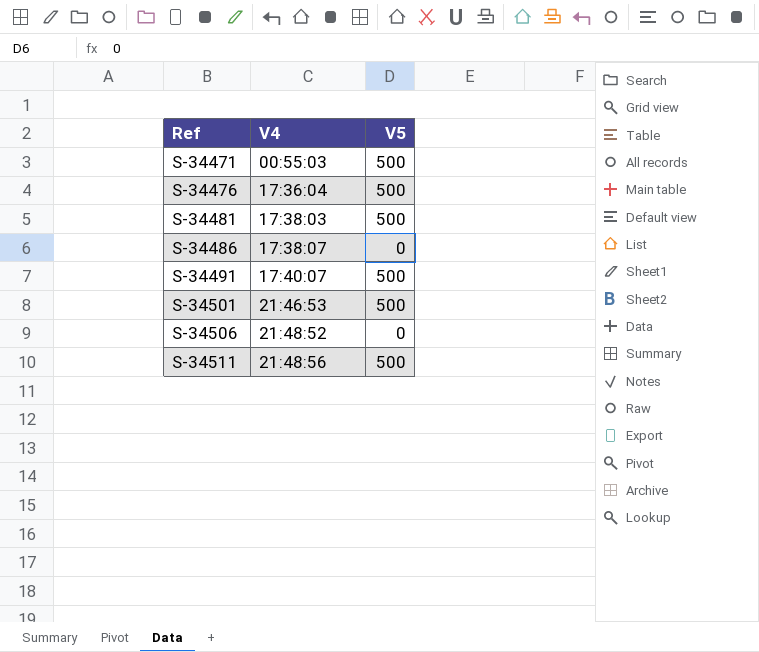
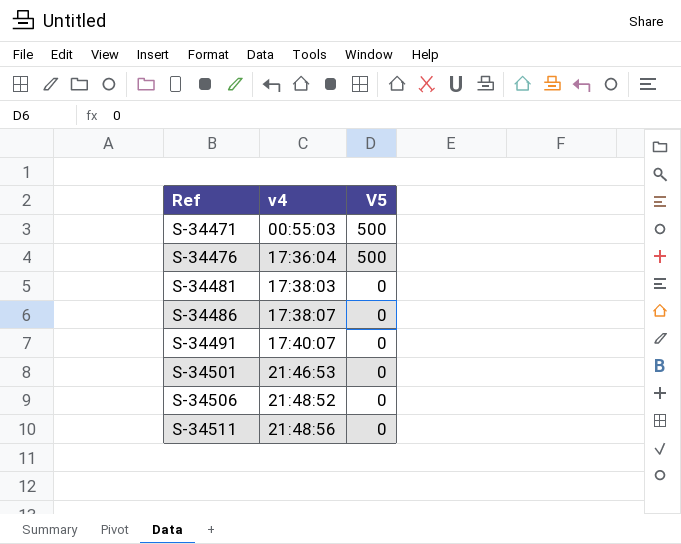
column name: V4 -> v4
S-34481 | V5: 500 -> 0
S-34491 | V5: 500 -> 0
S-34501 | V5: 500 -> 0
S-34511 | V5: 500 -> 0

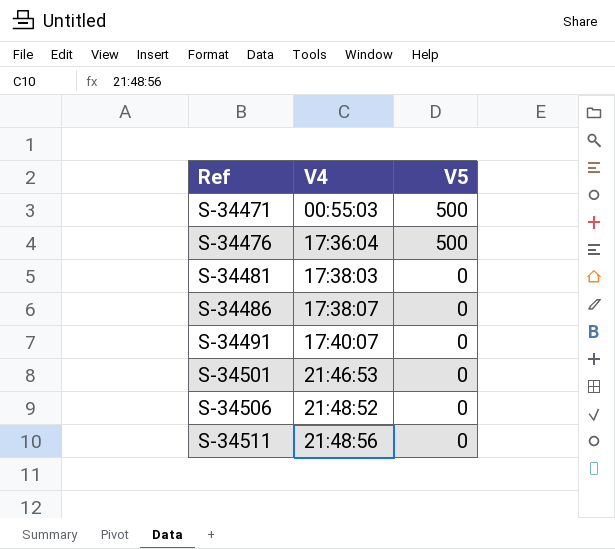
column name: v4 -> V4

